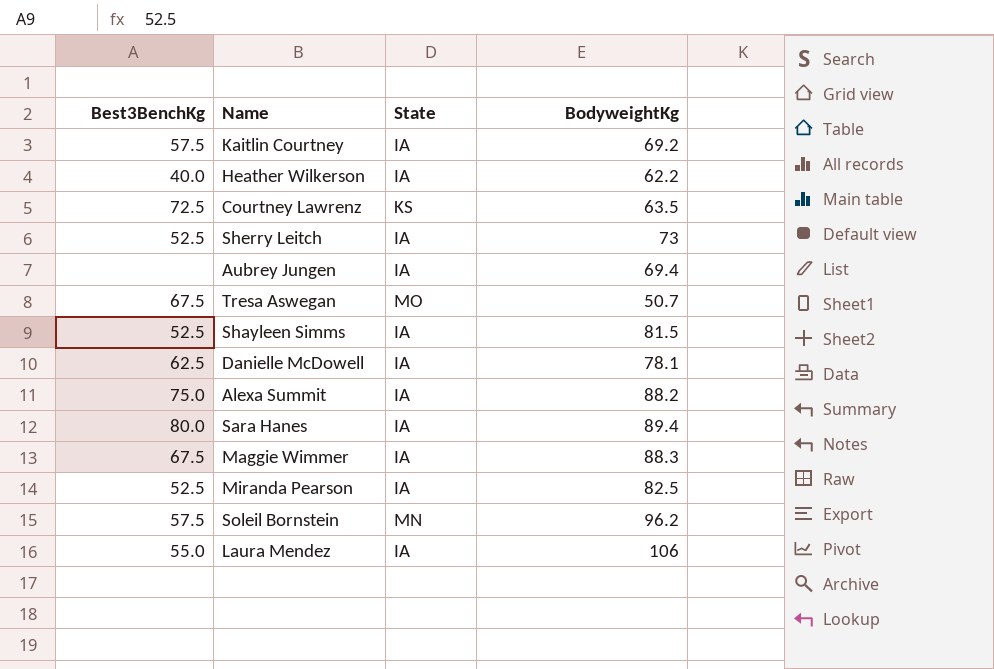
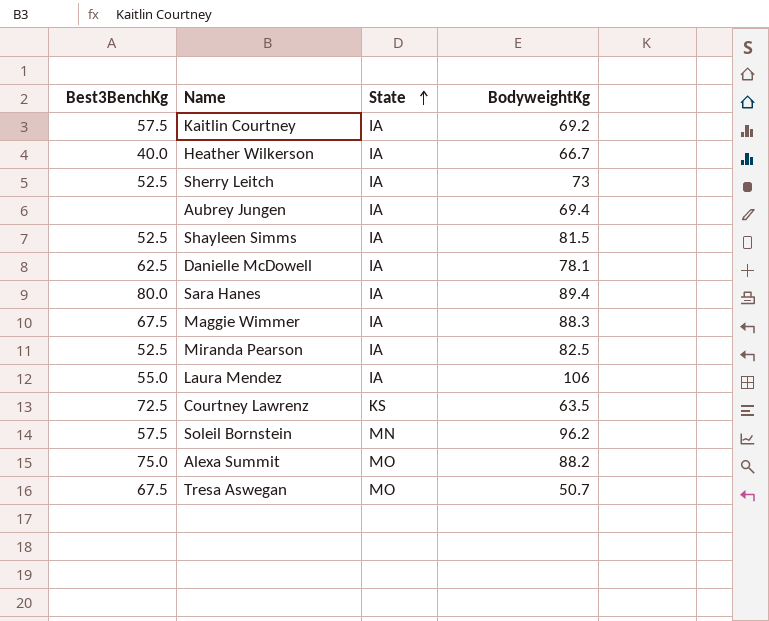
row order: none -> State ascending
Heather Wilkerson | BodyweightKg: 62.2 -> 66.7
Alexa Summit | State: IA -> MO

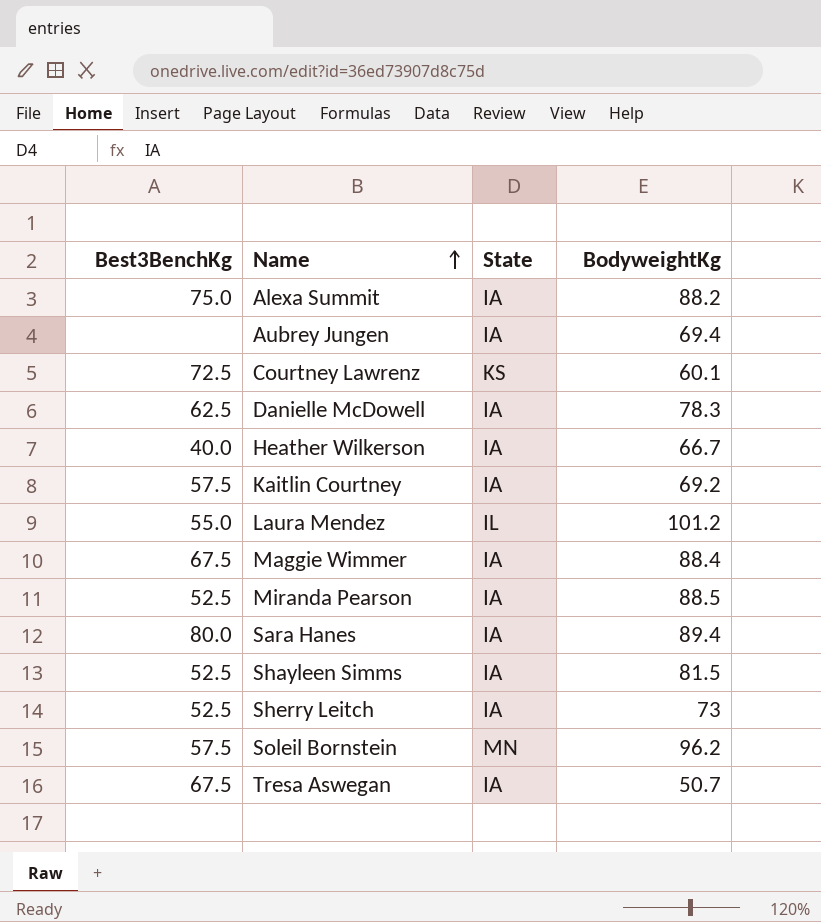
row order: State ascending -> Name ascending
Alexa Summit | State: MO -> IA
Courtney Lawrenz | BodyweightKg: 63.5 -> 60.1
Danielle McDowell | BodyweightKg: 78.1 -> 78.3
Laura Mendez | State: IA -> IL
Laura Mendez | BodyweightKg: 106 -> 101.2
Maggie Wimmer | BodyweightKg: 88.3 -> 88.4
Miranda Pearson | BodyweightKg: 82.5 -> 88.5
Tresa Aswegan | State: MO -> IA

